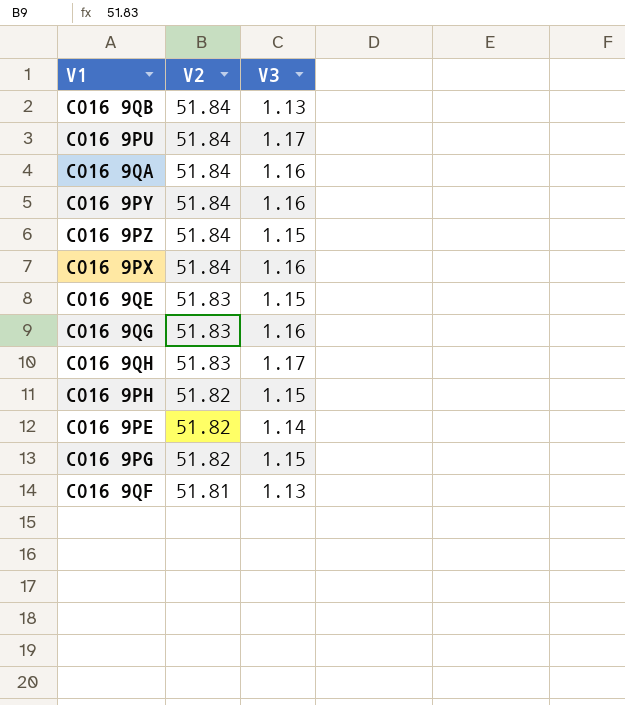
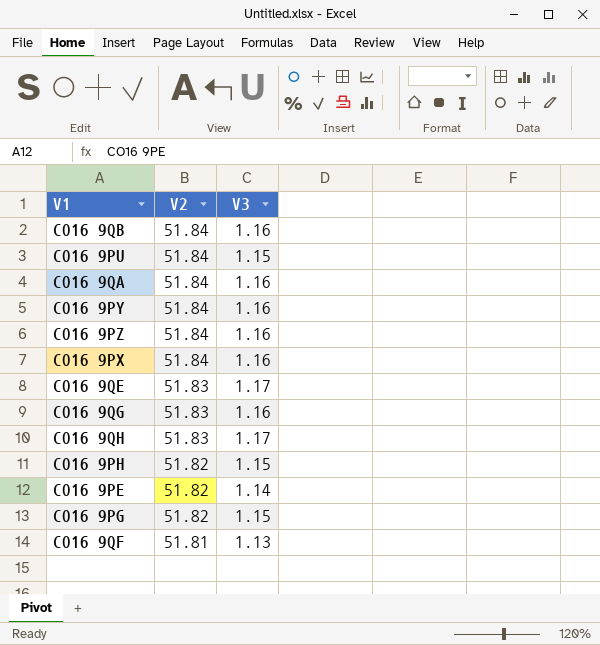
CO16 9QB | V3: 1.13 -> 1.16
CO16 9PU | V3: 1.17 -> 1.15
CO16 9PZ | V3: 1.15 -> 1.16
CO16 9QE | V3: 1.15 -> 1.17

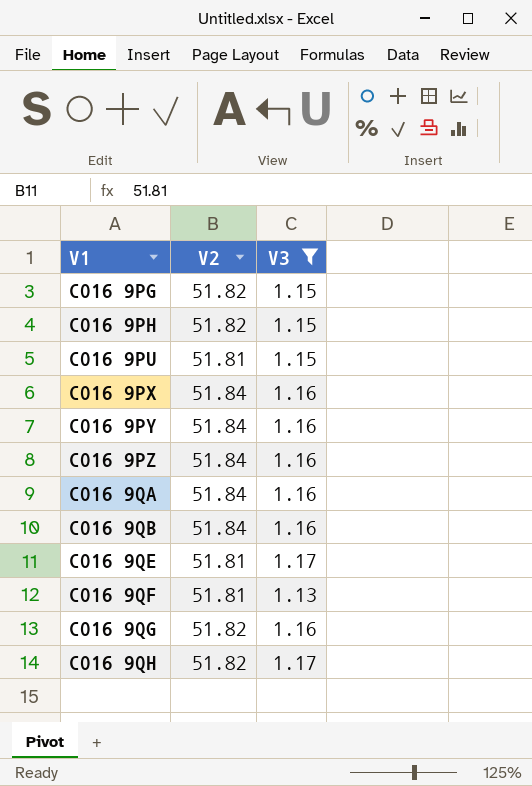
filter: none -> V3 != 1.14
row order: V2 descending -> V1 ascending
CO16 9PU | V2: 51.84 -> 51.81
CO16 9QE | V2: 51.83 -> 51.81
CO16 9QG | V2: 51.83 -> 51.82
CO16 9QH | V2: 51.83 -> 51.82

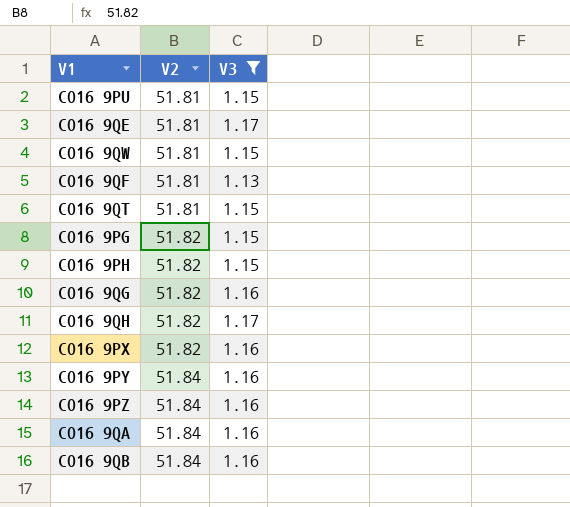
row order: V1 ascending -> V2 ascending
row CO16 9QW: none -> 51.81 | 1.15
row CO16 9QT: none -> 51.81 | 1.15
CO16 9PX | V2: 51.84 -> 51.82

